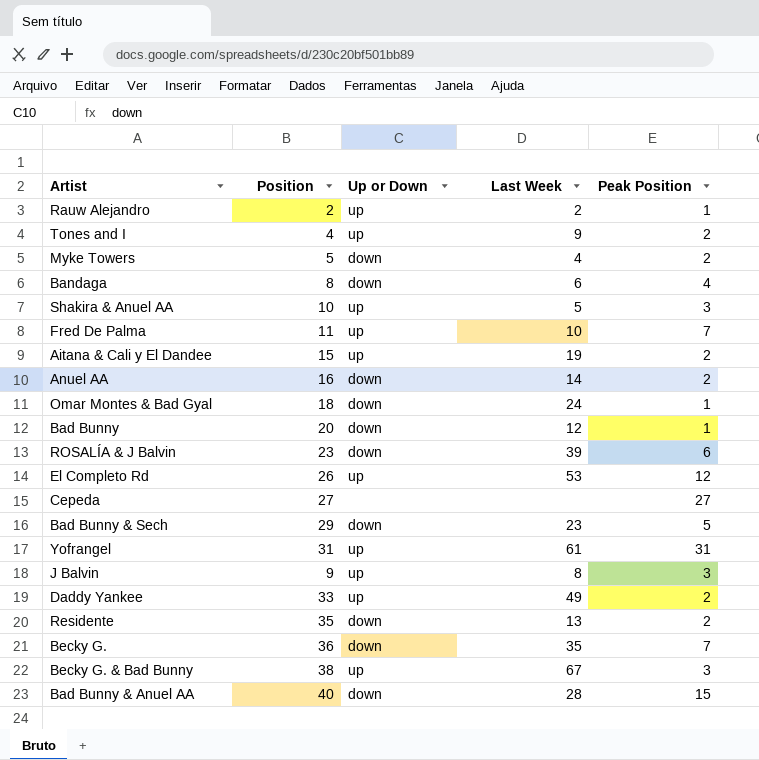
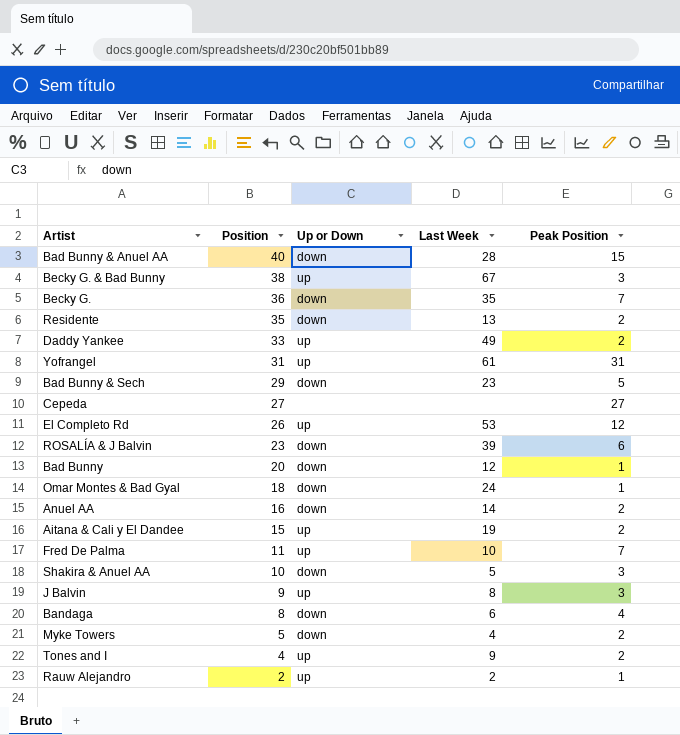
row order: none -> Position descending
Shakira & Anuel AA | Up or Down: up -> down

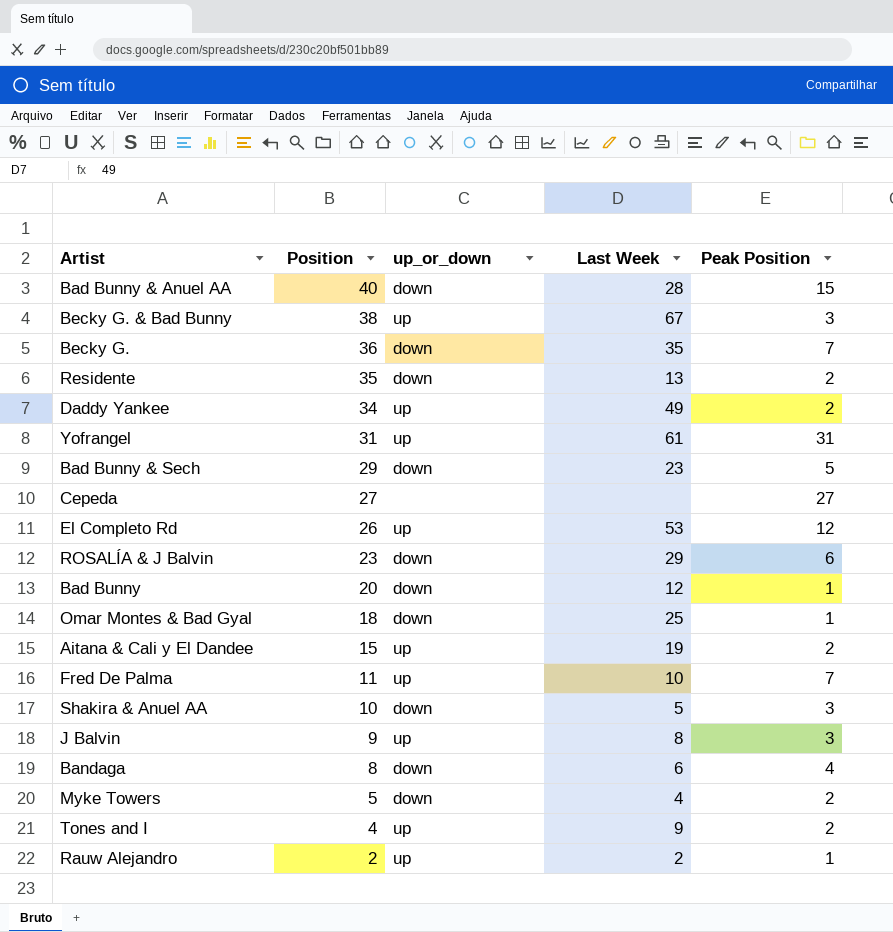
column name: Up or Down -> up_or_down
row Anuel AA: 16 | down | 14 | 2 -> none
Daddy Yankee | Position: 33 -> 34
ROSALÍA & J Balvin | Last Week: 39 -> 29
Omar Montes & Bad Gyal | Last Week: 24 -> 25

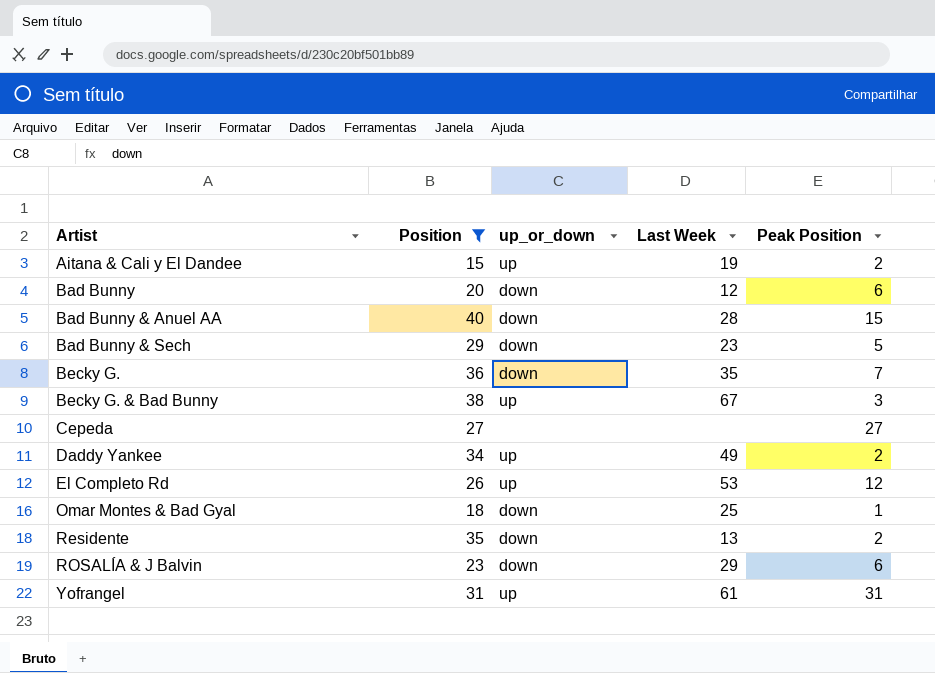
filter: none -> Position >= 15
row order: Position descending -> Artist ascending
Bad Bunny | Peak Position: 1 -> 6

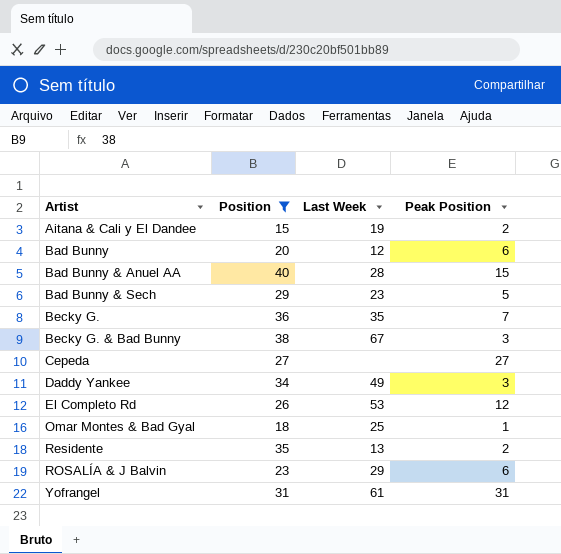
column up_or_down | position: 3 -> none
Daddy Yankee | Peak Position: 2 -> 3

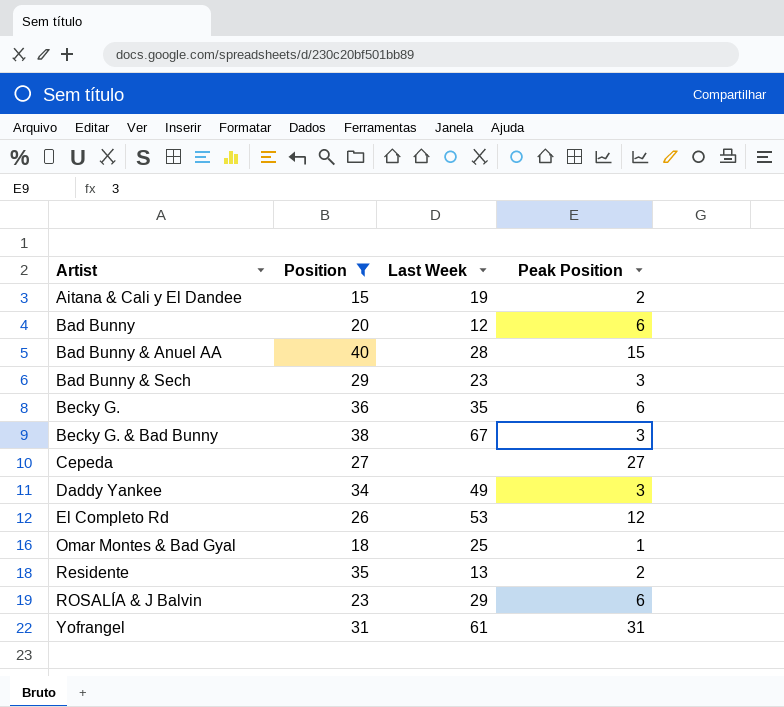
Bad Bunny & Sech | Peak Position: 5 -> 3
Becky G. | Peak Position: 7 -> 6

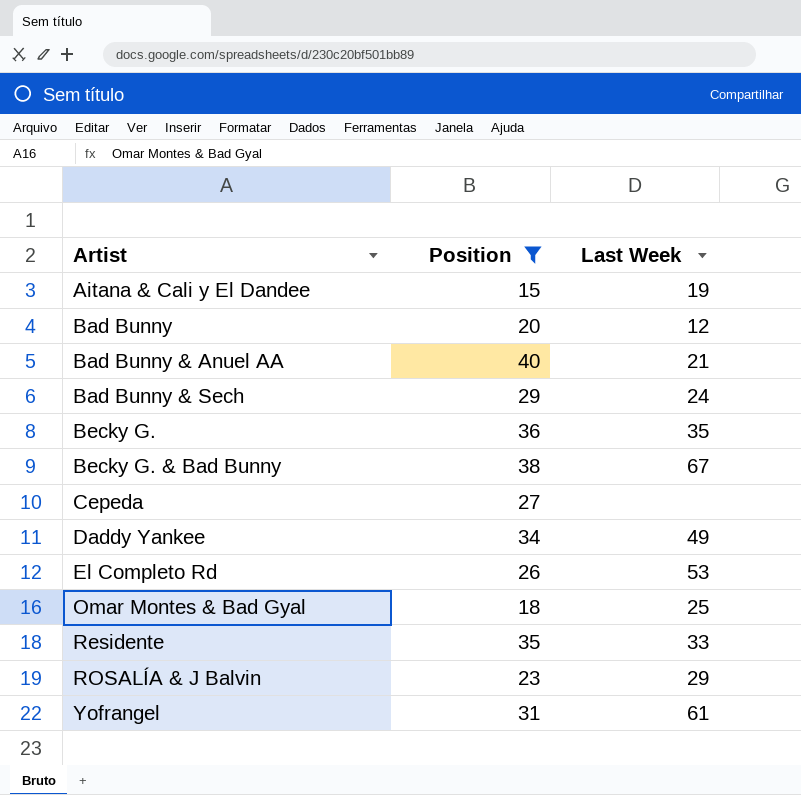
column Peak Position | position: 4 -> none
Bad Bunny & Anuel AA | Last Week: 28 -> 21
Bad Bunny & Sech | Last Week: 23 -> 24
Residente | Last Week: 13 -> 33

